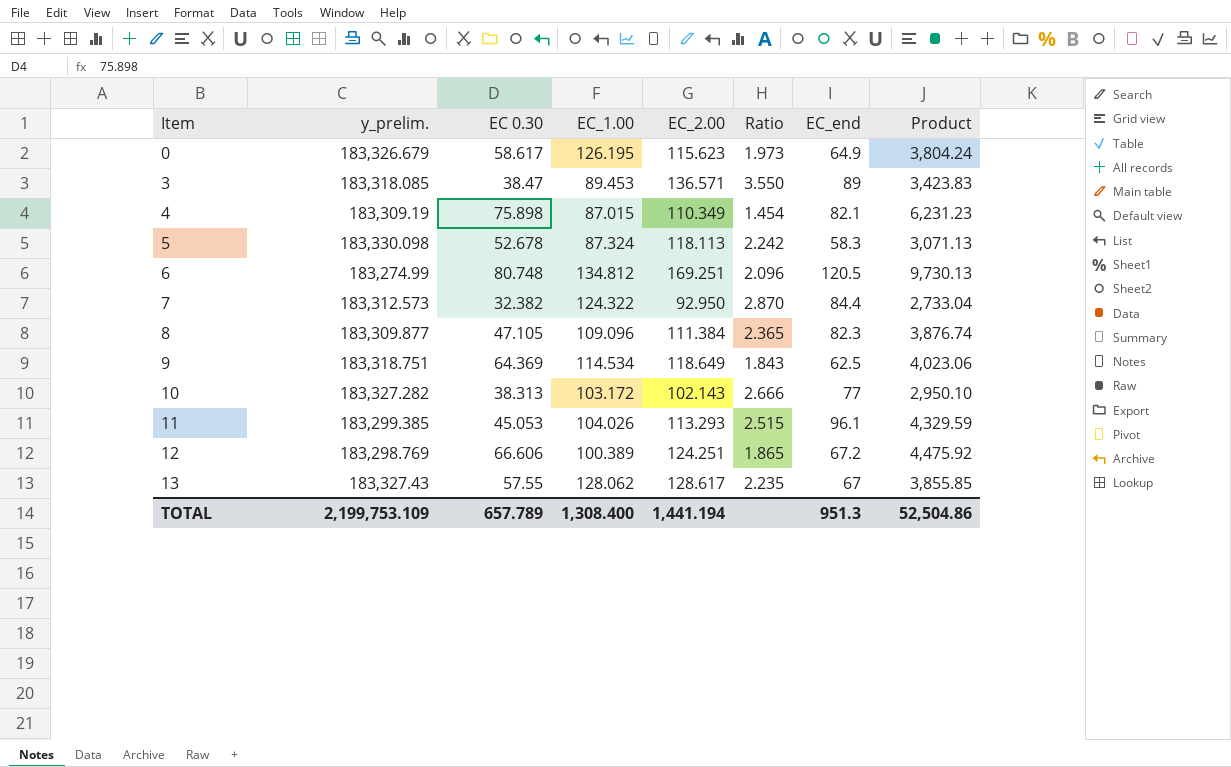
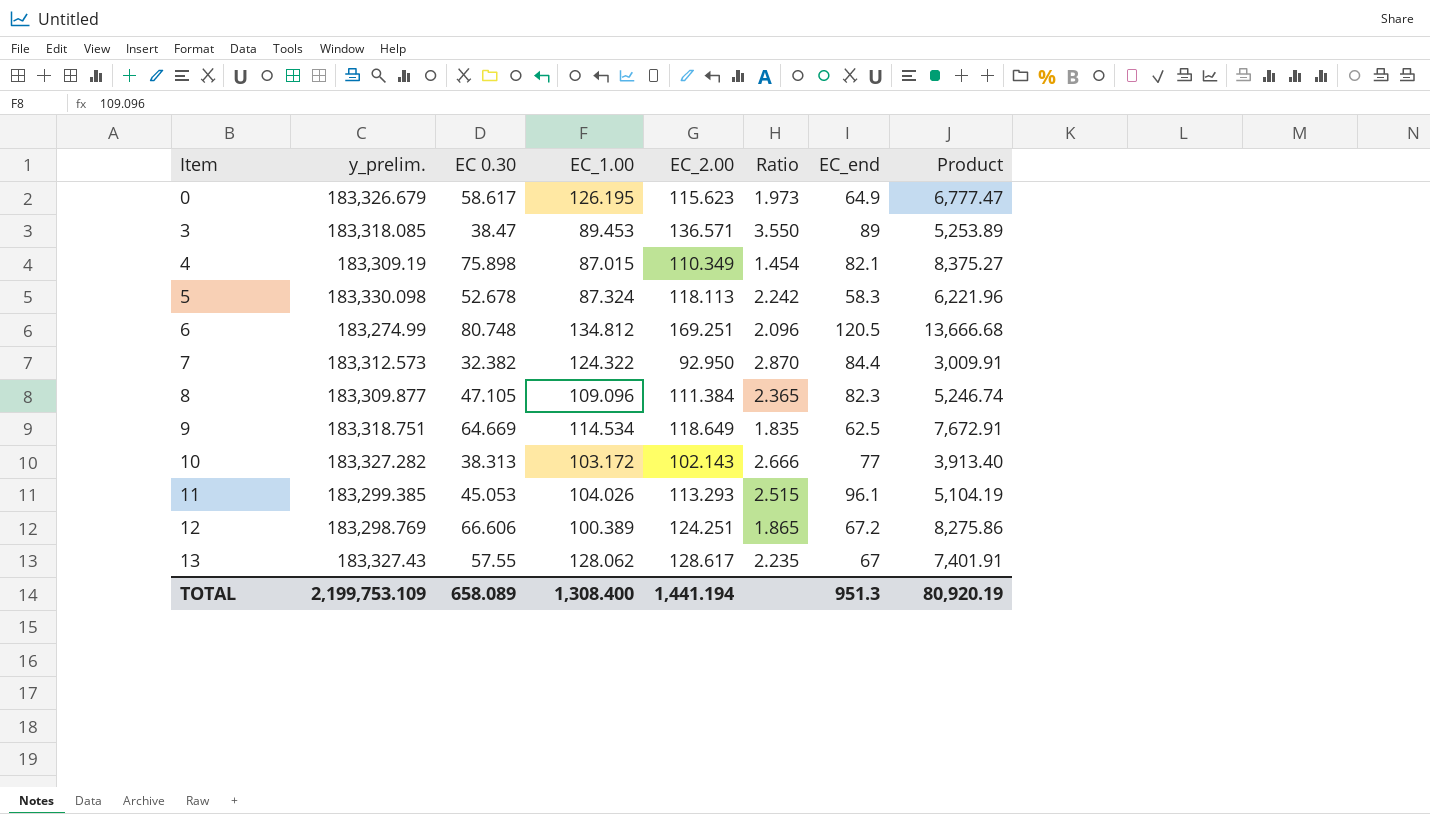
column Product | formula: [EC 0.30] * [EC_end] -> [EC 0.30] * [EC_2.00]
9 | EC 0.30: 64.369 -> 64.669
9 | Ratio: 1.843 -> 1.835
TOTAL | EC 0.30: 657.789 -> 658.089
TOTAL | Product: 52,504.86 -> 80,920.19

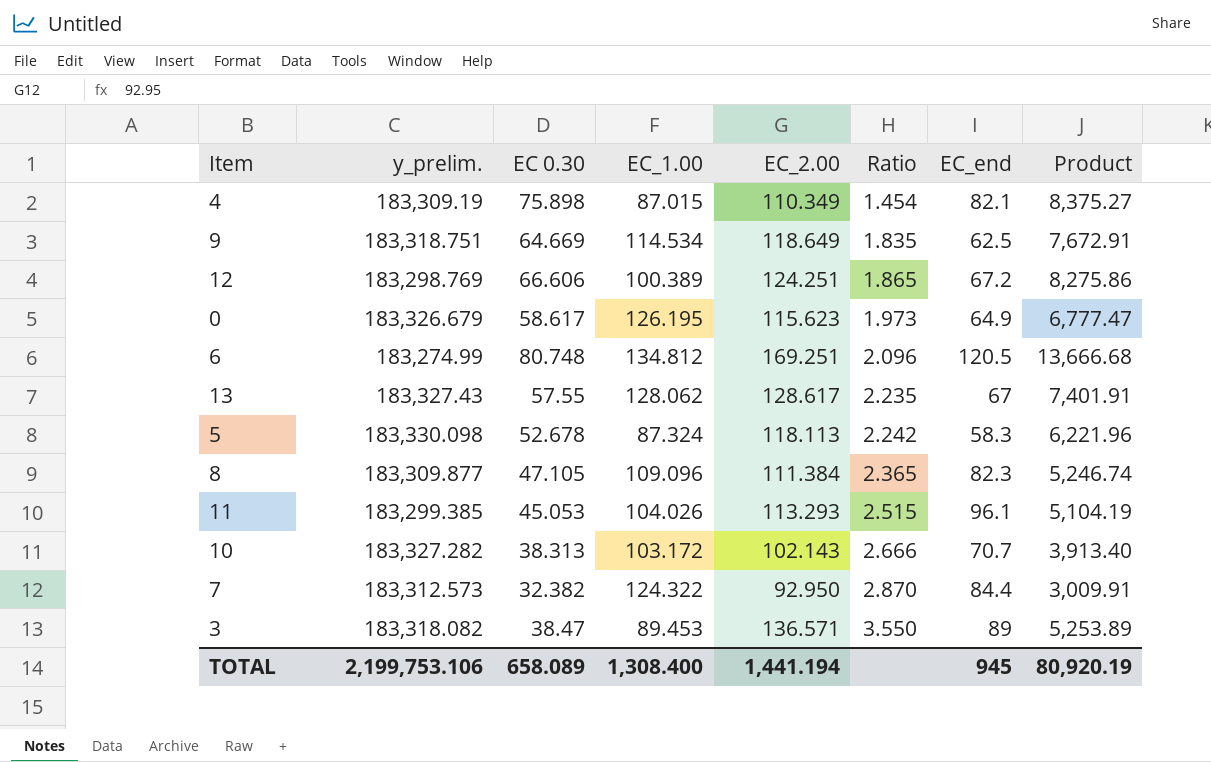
row order: Item ascending -> Ratio ascending
10 | EC_end: 77 -> 70.7
3 | y_prelim.: 183,318.085 -> 183,318.082
TOTAL | y_prelim.: 2,199,753.109 -> 2,199,753.106
TOTAL | EC_end: 951.3 -> 945

